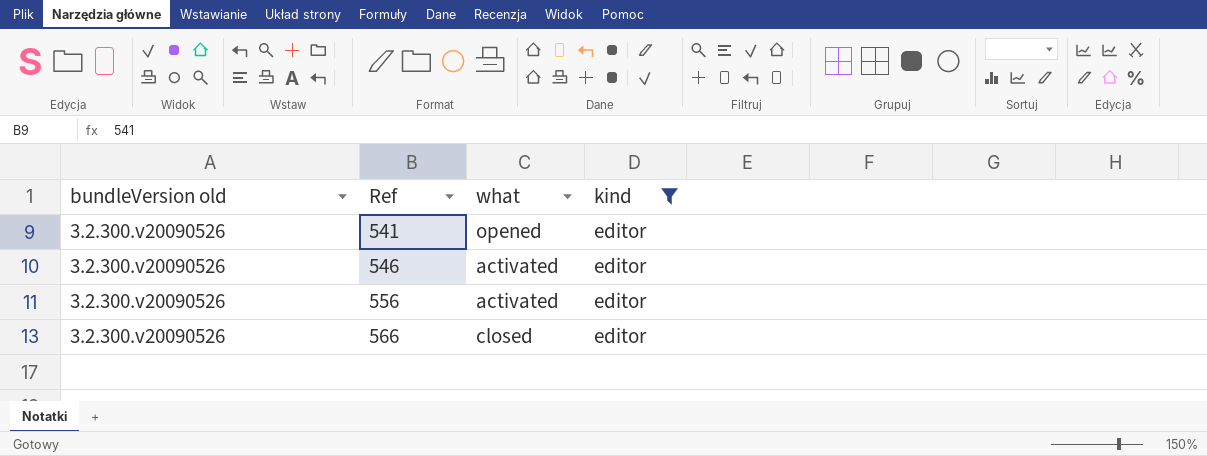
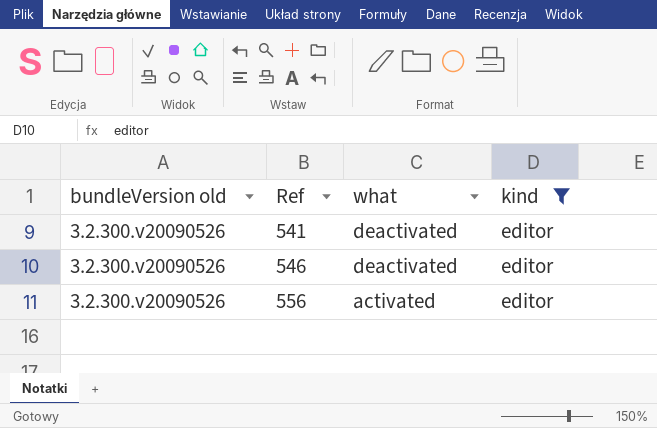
row 566: 3.2.300.v20090526 | closed | editor -> none
541 | what: opened -> deactivated
546 | what: activated -> deactivated

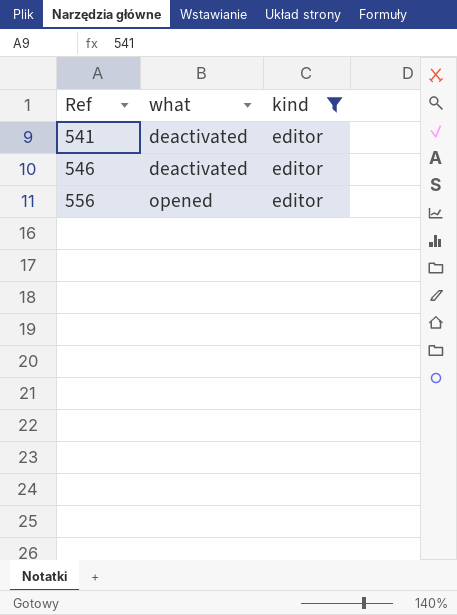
column bundleVersion old | position: 1 -> none
556 | what: activated -> opened

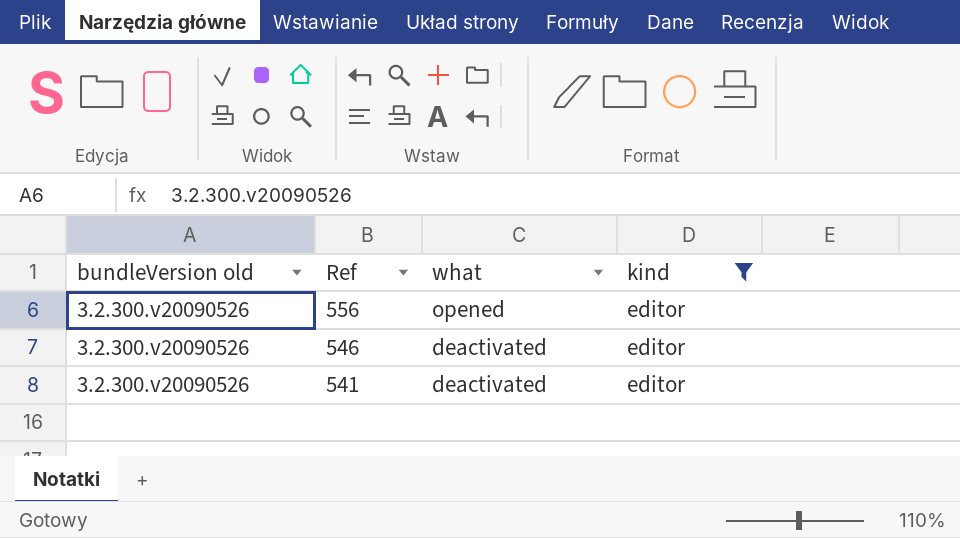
row order: Ref ascending -> Ref descending
column bundleVersion old | position: none -> 1

